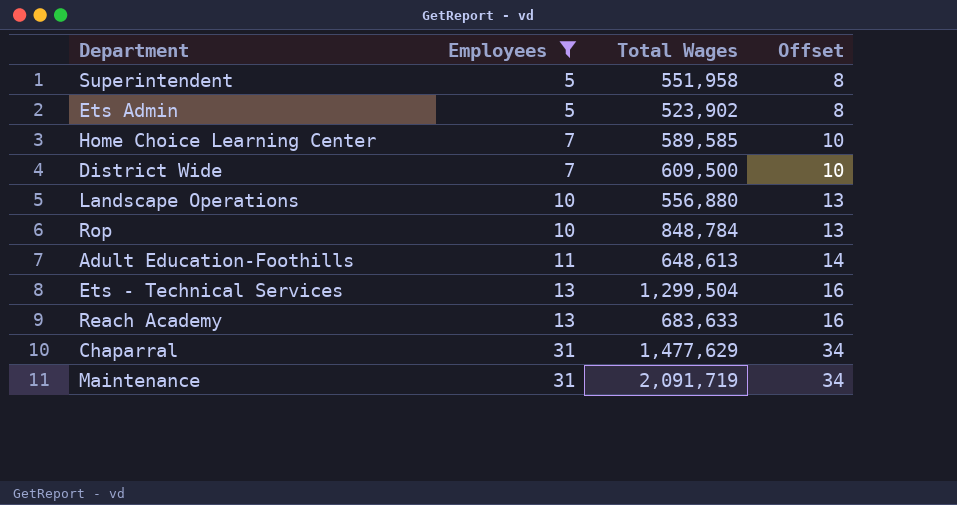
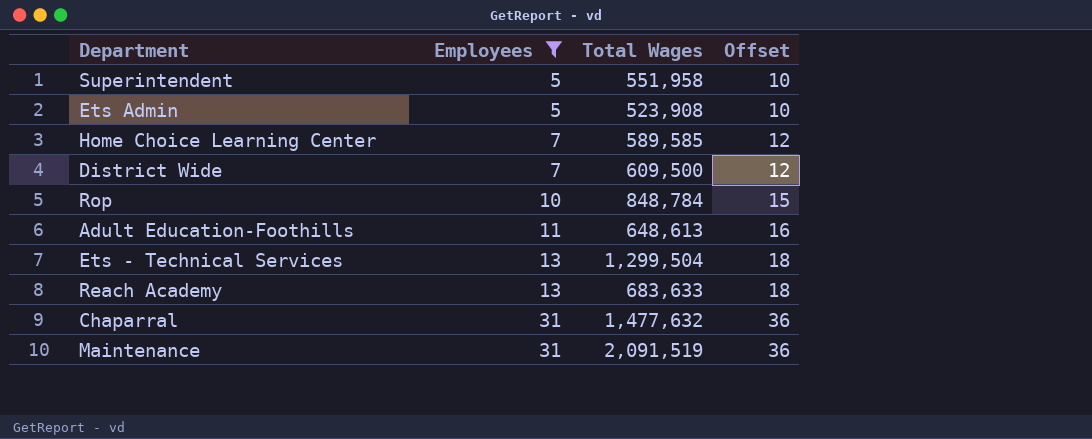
column Offset | formula: [Employees] + 3 -> [Employees] + 5
row Landscape Operations: 10 | 556,880 | 13 -> none
Ets Admin | Total Wages: 523,902 -> 523,908
Chaparral | Total Wages: 1,477,629 -> 1,477,632
Maintenance | Total Wages: 2,091,719 -> 2,091,519

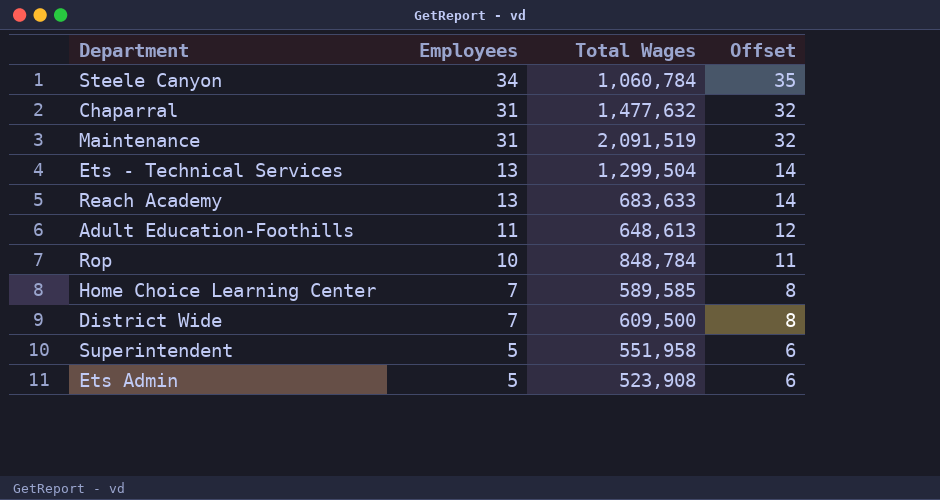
filter: Employees != 34 -> none
row order: Employees ascending -> Employees descending
column Offset | formula: [Employees] + 5 -> [Employees] + 1

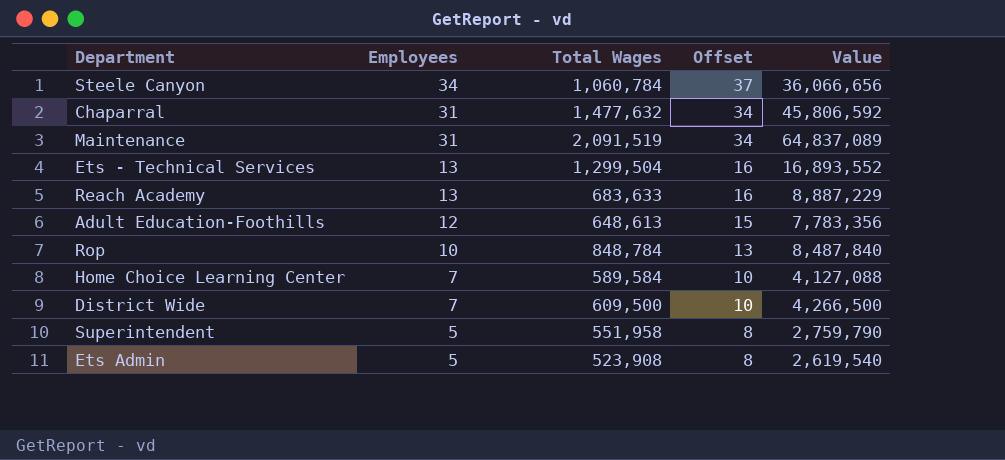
column Offset | formula: [Employees] + 1 -> [Employees] + 3
column Value | formula: none -> [Employees] * [Total Wages]
Adult Education-Foothills | Employees: 11 -> 12
Home Choice Learning Center | Total Wages: 589,585 -> 589,584

